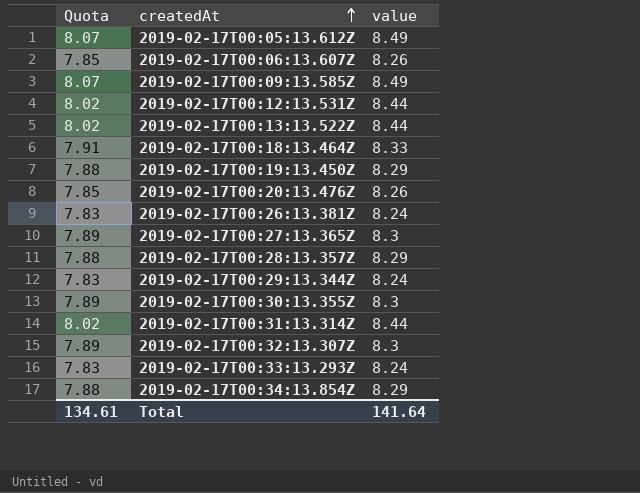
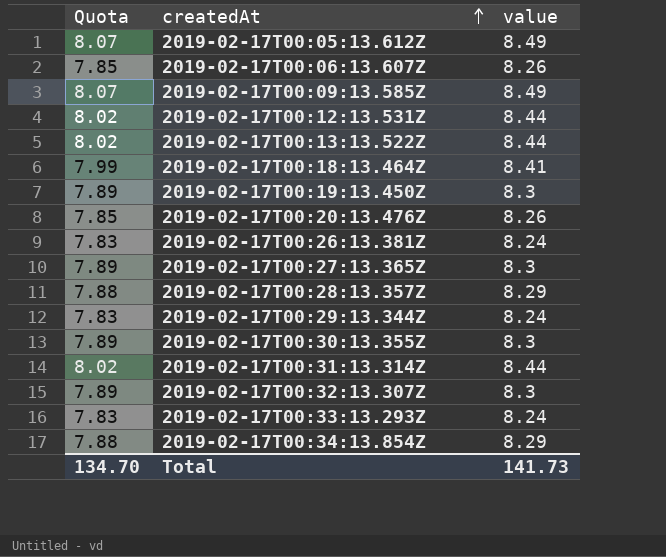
2019-02-17T00:18:13.464Z | Quota: 7.91 -> 7.99
2019-02-17T00:18:13.464Z | value: 8.33 -> 8.41
2019-02-17T00:19:13.450Z | Quota: 7.88 -> 7.89
2019-02-17T00:19:13.450Z | value: 8.29 -> 8.3
Total | Quota: 134.61 -> 134.70
Total | value: 141.64 -> 141.73

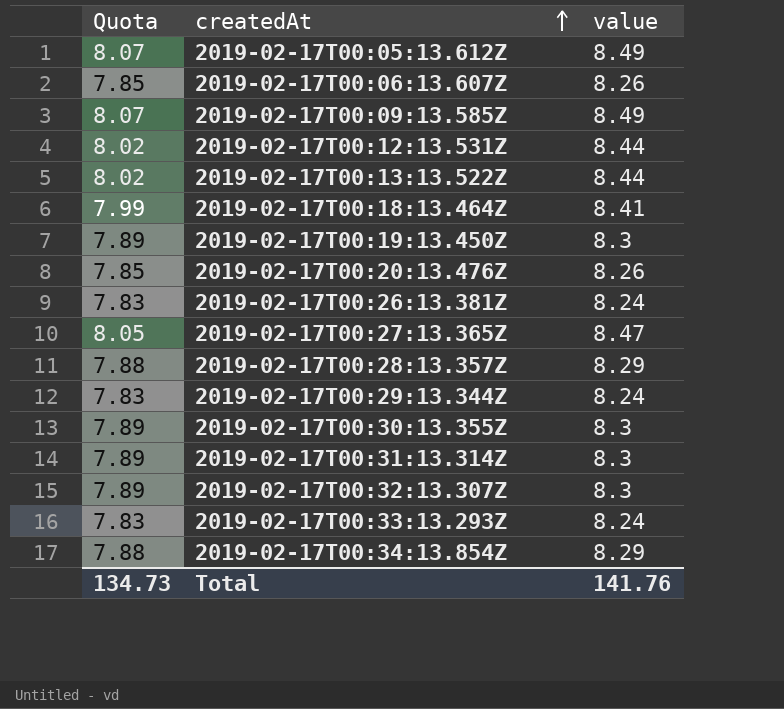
2019-02-17T00:27:13.365Z | Quota: 7.89 -> 8.05
2019-02-17T00:27:13.365Z | value: 8.3 -> 8.47
2019-02-17T00:31:13.314Z | Quota: 8.02 -> 7.89
2019-02-17T00:31:13.314Z | value: 8.44 -> 8.3
Total | Quota: 134.70 -> 134.73
Total | value: 141.73 -> 141.76

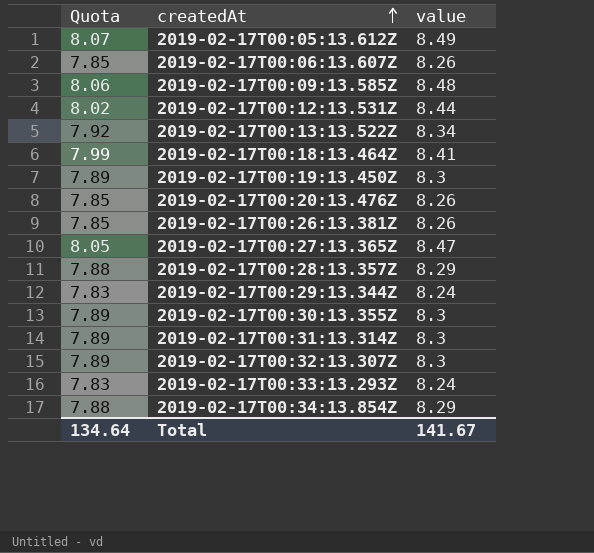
2019-02-17T00:09:13.585Z | Quota: 8.07 -> 8.06
2019-02-17T00:09:13.585Z | value: 8.49 -> 8.48
2019-02-17T00:13:13.522Z | Quota: 8.02 -> 7.92
2019-02-17T00:13:13.522Z | value: 8.44 -> 8.34
2019-02-17T00:26:13.381Z | Quota: 7.83 -> 7.85
2019-02-17T00:26:13.381Z | value: 8.24 -> 8.26
Total | Quota: 134.73 -> 134.64
Total | value: 141.76 -> 141.67

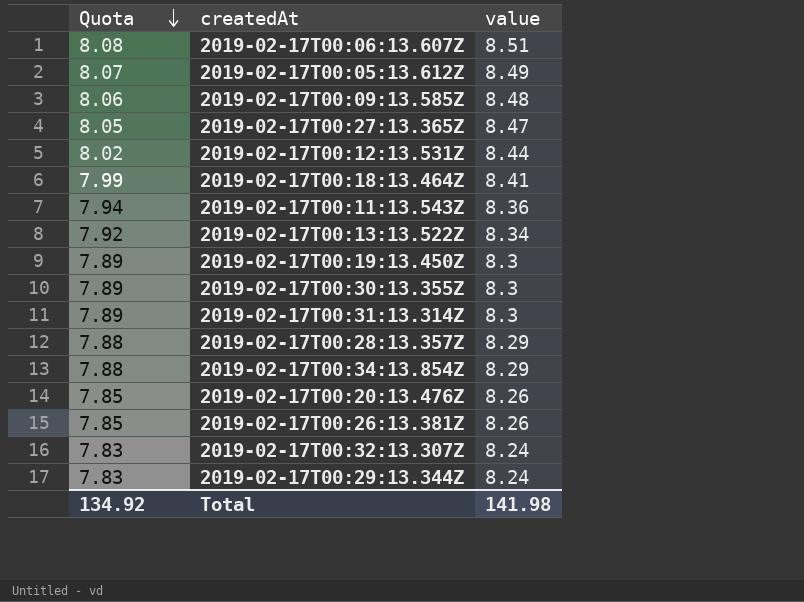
row order: createdAt ascending -> Quota descending
row 2019-02-17T00:33:13.293Z: 7.83 | 8.24 -> none
2019-02-17T00:06:13.607Z | Quota: 7.85 -> 8.08
2019-02-17T00:06:13.607Z | value: 8.26 -> 8.51
row 2019-02-17T00:11:13.543Z: none -> 7.94 | 8.36
2019-02-17T00:32:13.307Z | Quota: 7.89 -> 7.83
2019-02-17T00:32:13.307Z | value: 8.3 -> 8.24
Total | Quota: 134.64 -> 134.92
Total | value: 141.67 -> 141.98

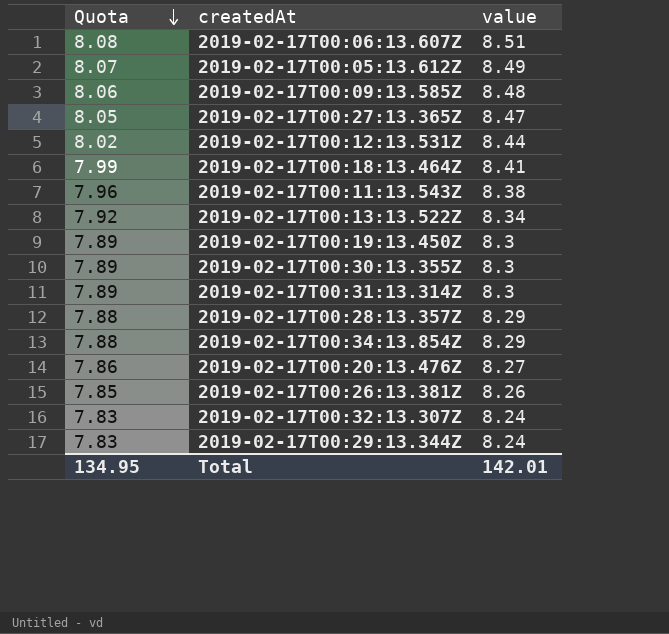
2019-02-17T00:11:13.543Z | Quota: 7.94 -> 7.96
2019-02-17T00:11:13.543Z | value: 8.36 -> 8.38
2019-02-17T00:20:13.476Z | Quota: 7.85 -> 7.86
2019-02-17T00:20:13.476Z | value: 8.26 -> 8.27
Total | Quota: 134.92 -> 134.95
Total | value: 141.98 -> 142.01

